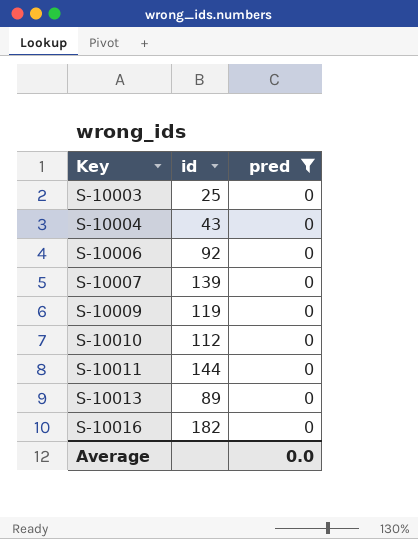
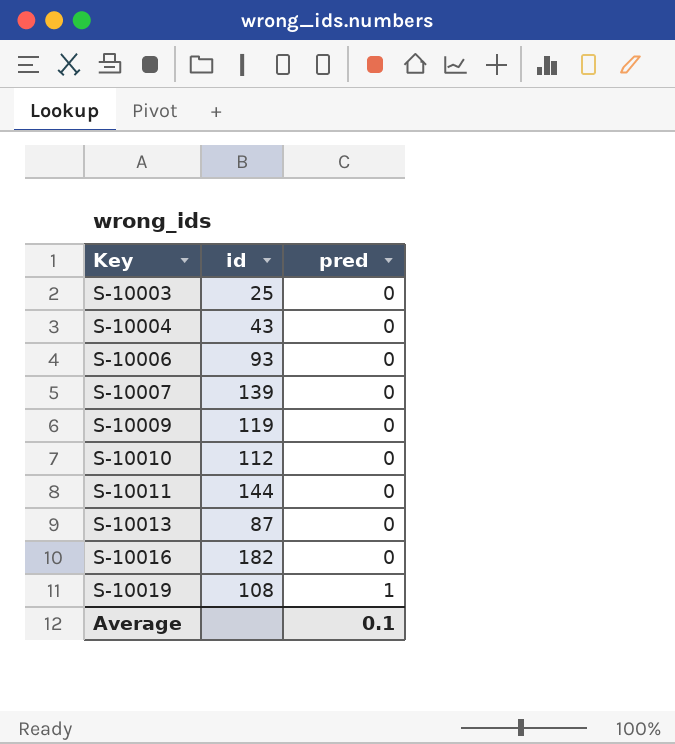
filter: pred = 0 -> none
S-10006 | id: 92 -> 93
S-10013 | id: 89 -> 87
Average | pred: 0.0 -> 0.1

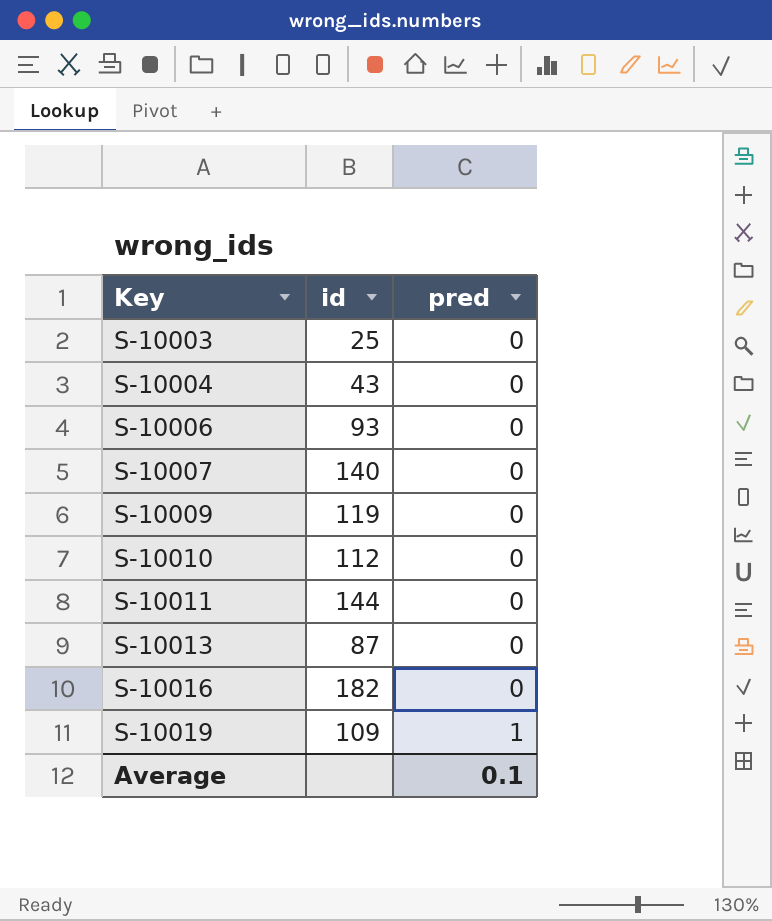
S-10007 | id: 139 -> 140
S-10019 | id: 108 -> 109

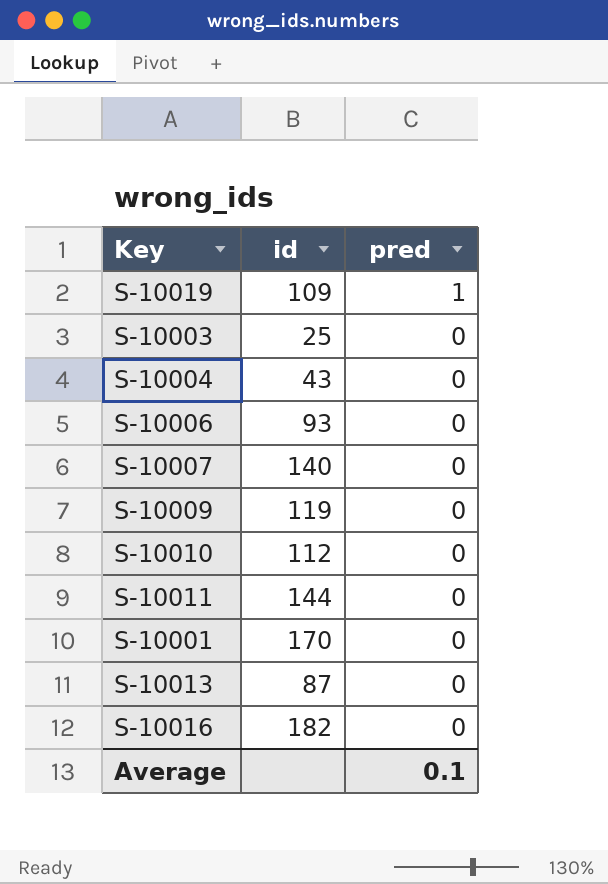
row order: Key ascending -> pred descending
row S-10001: none -> 170 | 0

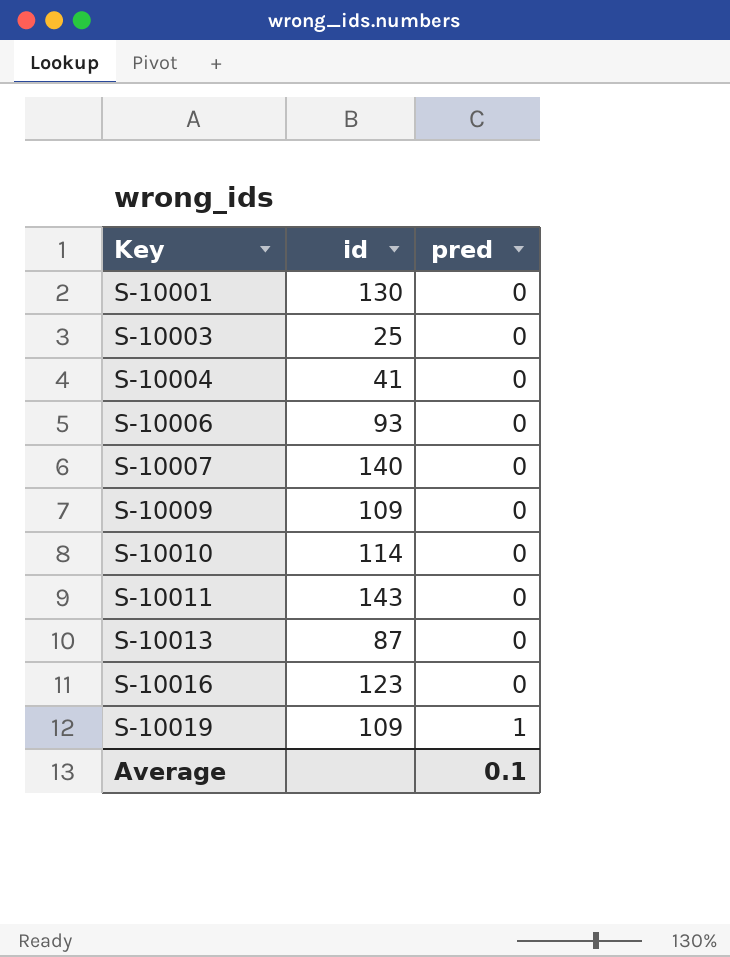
row order: pred descending -> Key ascending
S-10001 | id: 170 -> 130
S-10004 | id: 43 -> 41
S-10009 | id: 119 -> 109
S-10010 | id: 112 -> 114
S-10011 | id: 144 -> 143
S-10016 | id: 182 -> 123

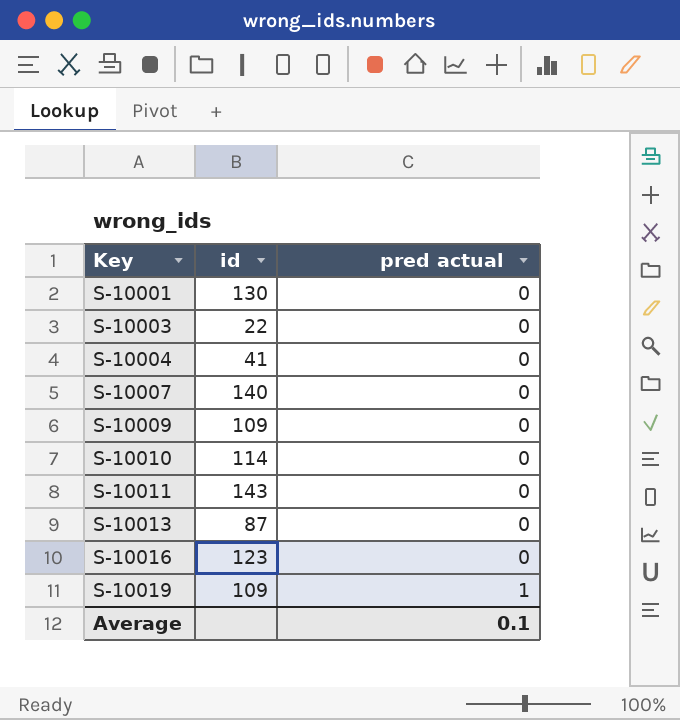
column name: pred -> pred actual
row S-10006: 93 | 0 -> none
S-10003 | id: 25 -> 22

